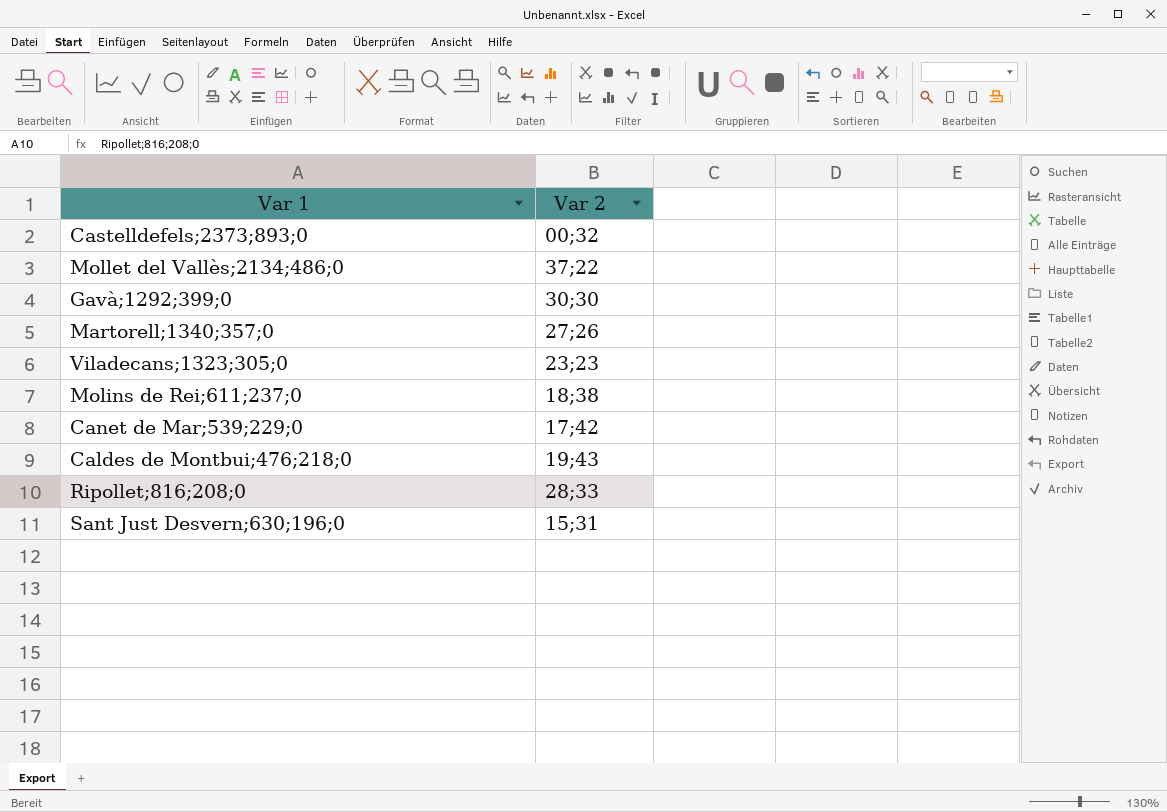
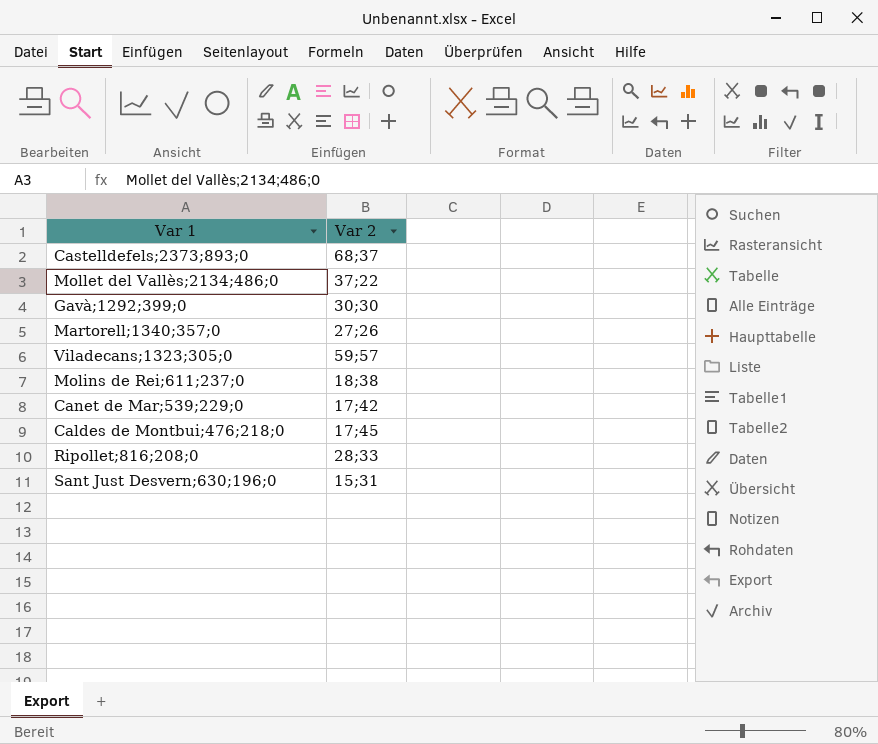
Castelldefels;2373;893;0 | Var 2: 00;32 -> 68;37
Viladecans;1323;305;0 | Var 2: 23;23 -> 59;57
Caldes de Montbui;476;218;0 | Var 2: 19;43 -> 17;45

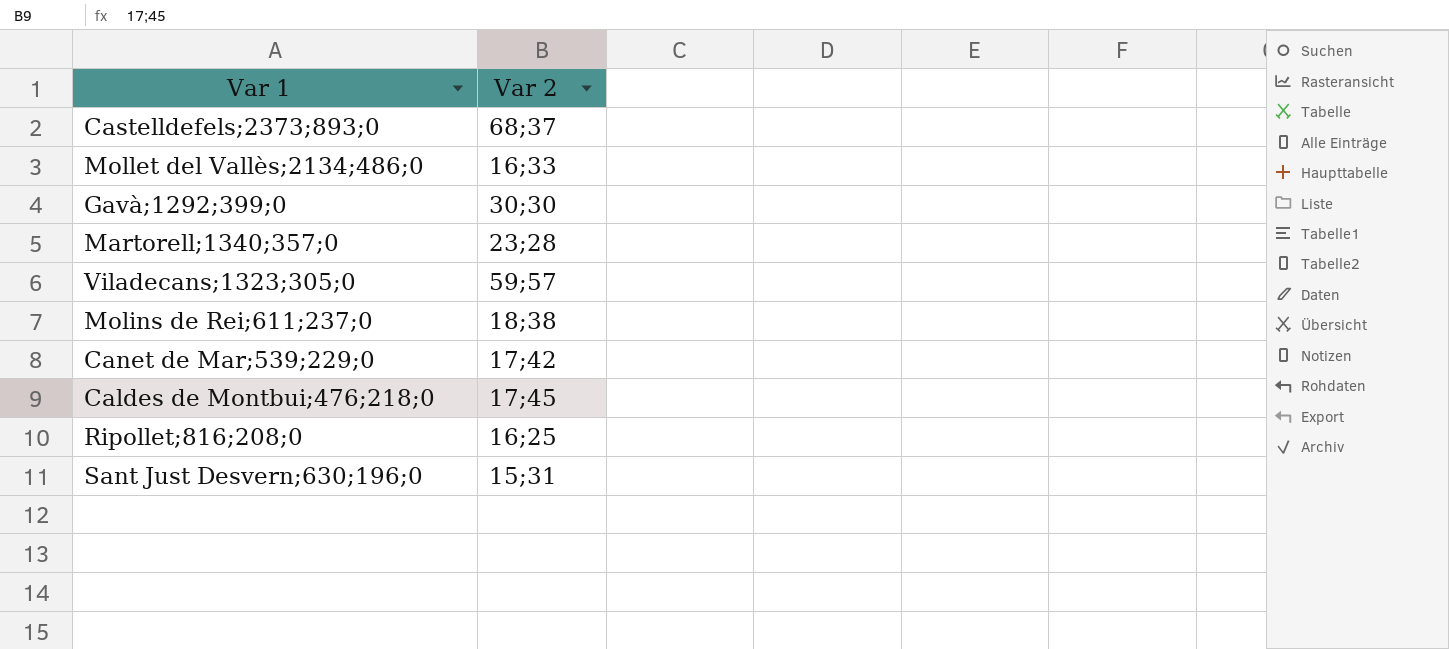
Mollet del Vallès;2134;486;0 | Var 2: 37;22 -> 16;33
Martorell;1340;357;0 | Var 2: 27;26 -> 23;28
Ripollet;816;208;0 | Var 2: 28;33 -> 16;25

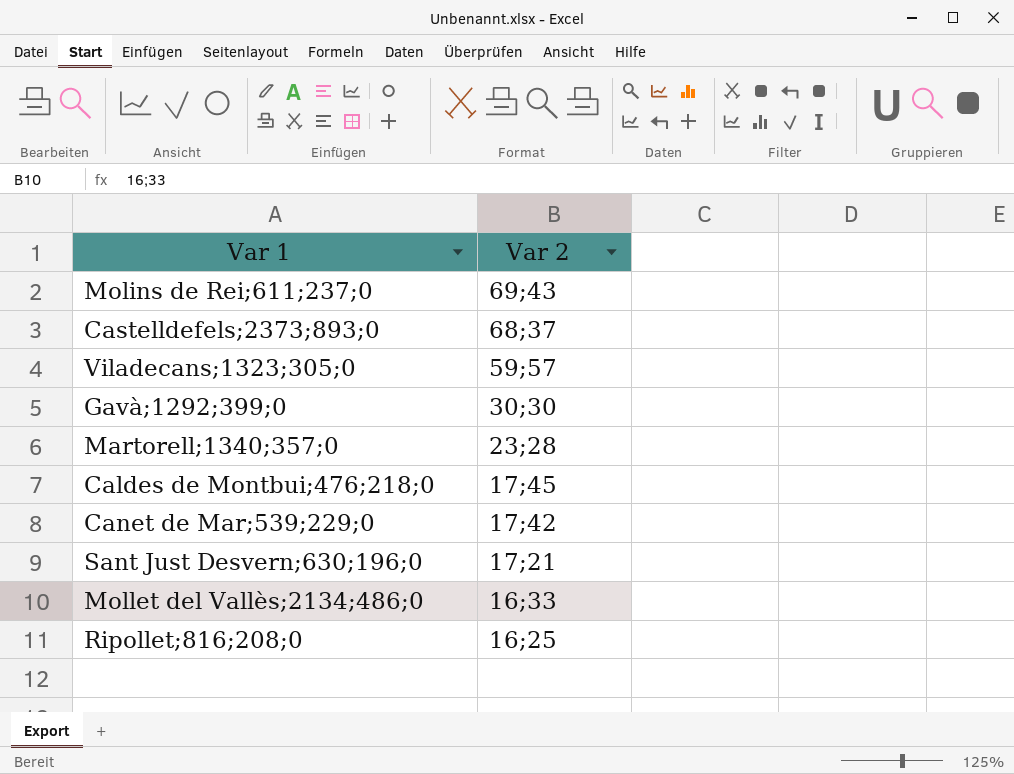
row order: none -> Var 2 descending
Molins de Rei;611;237;0 | Var 2: 18;38 -> 69;43
Sant Just Desvern;630;196;0 | Var 2: 15;31 -> 17;21

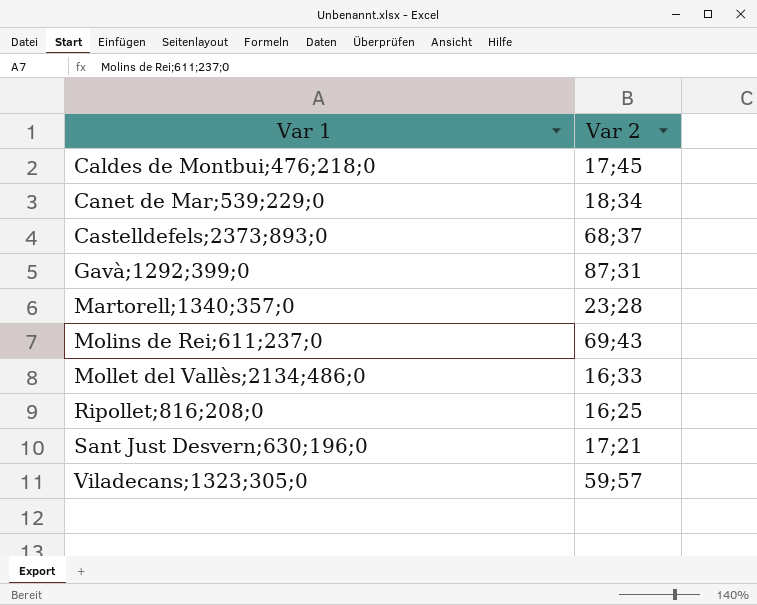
row order: Var 2 descending -> Var 1 ascending
Canet de Mar;539;229;0 | Var 2: 17;42 -> 18;34
Gavà;1292;399;0 | Var 2: 30;30 -> 87;31

